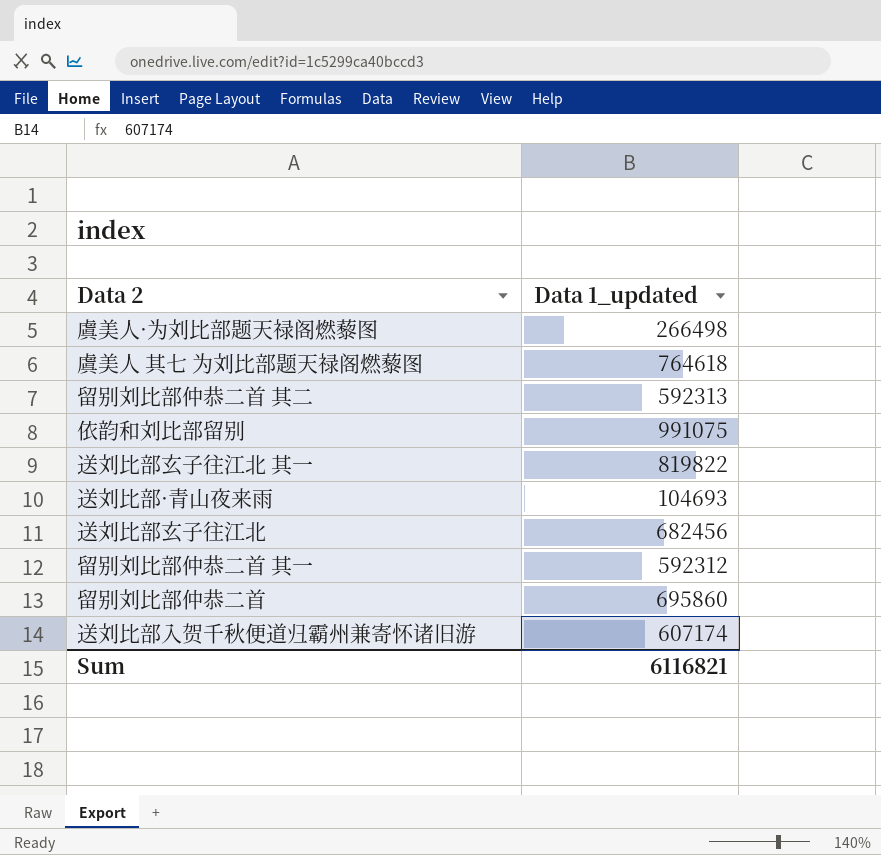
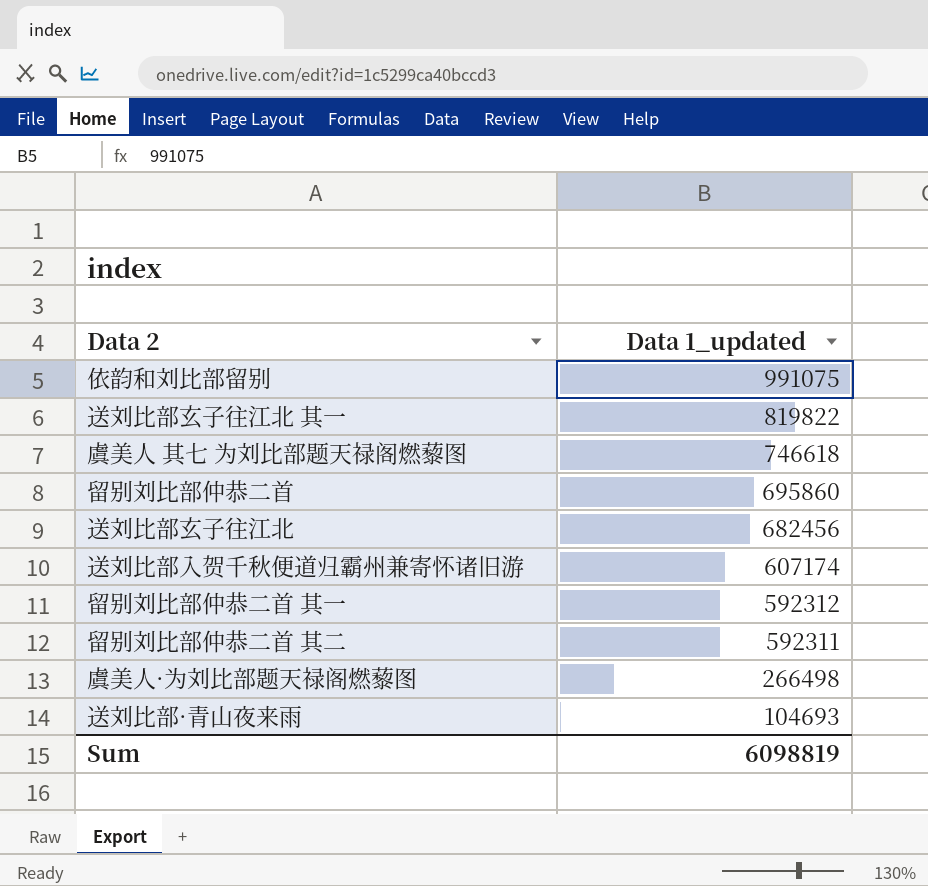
row order: none -> Data 1_updated descending
虞美人 其七 为刘比部题天禄阁燃藜图 | Data 1_updated: 764618 -> 746618
留别刘比部仲恭二首 其二 | Data 1_updated: 592313 -> 592311
Sum | Data 1_updated: 6116821 -> 6098819

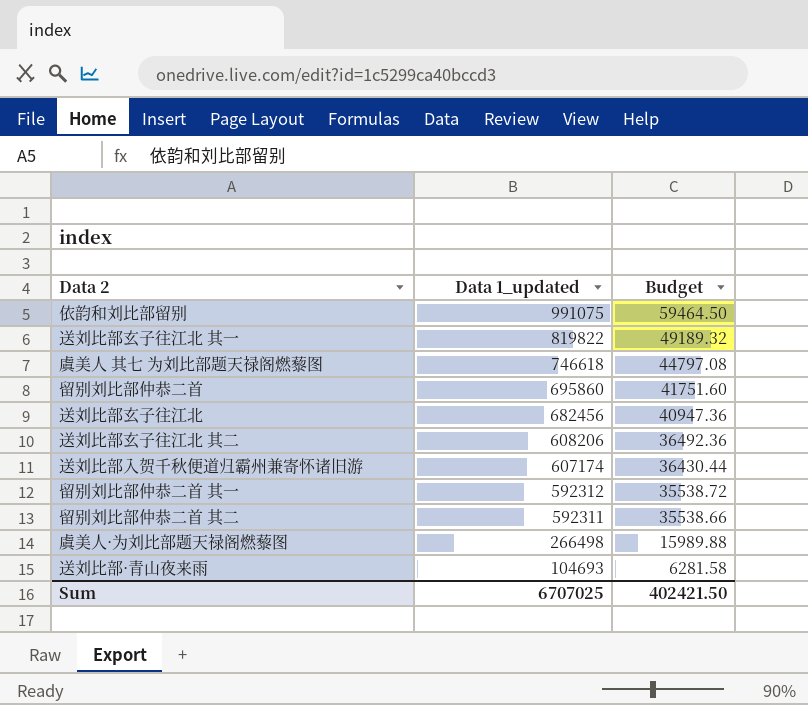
column Budget | formula: none -> [Data 1_updated] * 0.06
row 送刘比部玄子往江北 其二: none -> 608206 | 36492.36
Sum | Data 1_updated: 6098819 -> 6707025

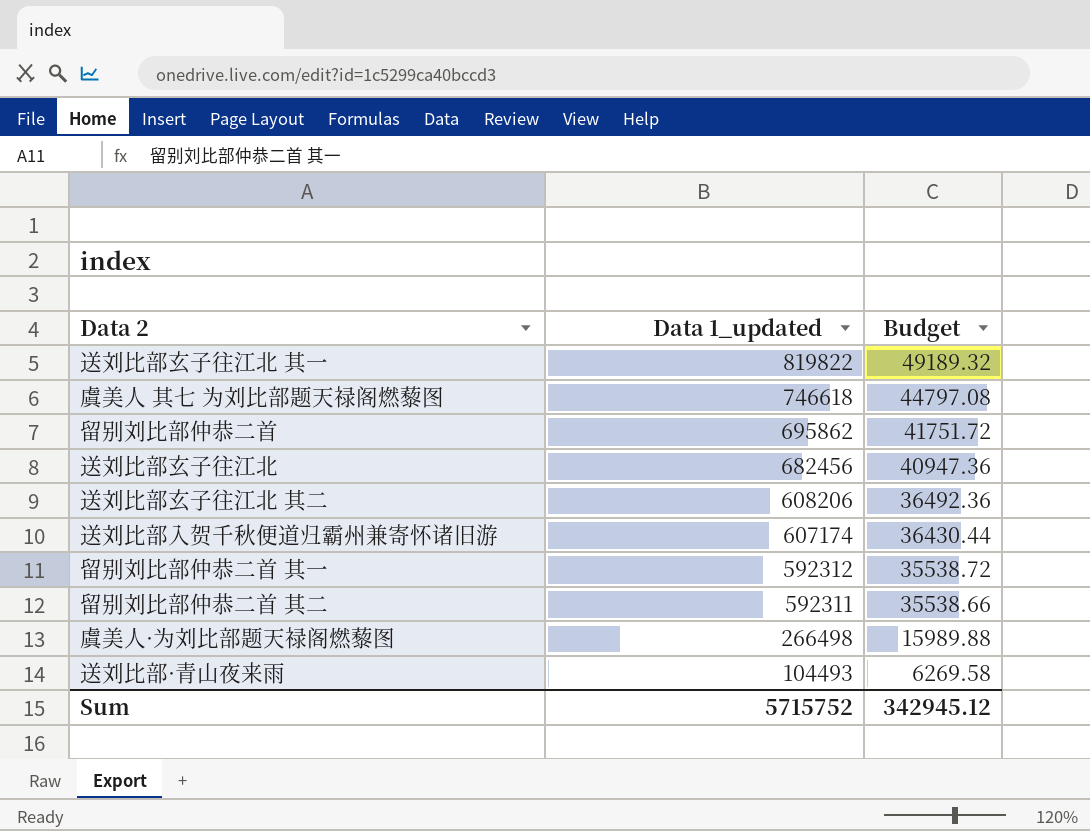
row 依韵和刘比部留别: 991075 | 59464.50 -> none
留别刘比部仲恭二首 | Data 1_updated: 695860 -> 695862
留别刘比部仲恭二首 | Budget: 41751.60 -> 41751.72
送刘比部·青山夜来雨 | Data 1_updated: 104693 -> 104493
送刘比部·青山夜来雨 | Budget: 6281.58 -> 6269.58
Sum | Data 1_updated: 6707025 -> 5715752
Sum | Budget: 402421.50 -> 342945.12

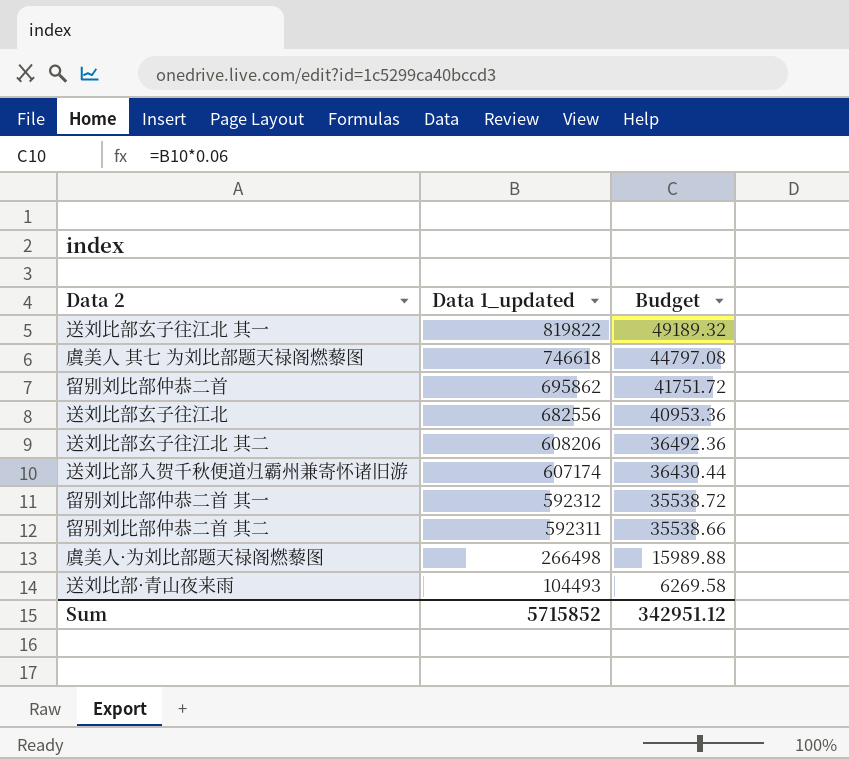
送刘比部玄子往江北 | Data 1_updated: 682456 -> 682556
送刘比部玄子往江北 | Budget: 40947.36 -> 40953.36
Sum | Data 1_updated: 5715752 -> 5715852
Sum | Budget: 342945.12 -> 342951.12

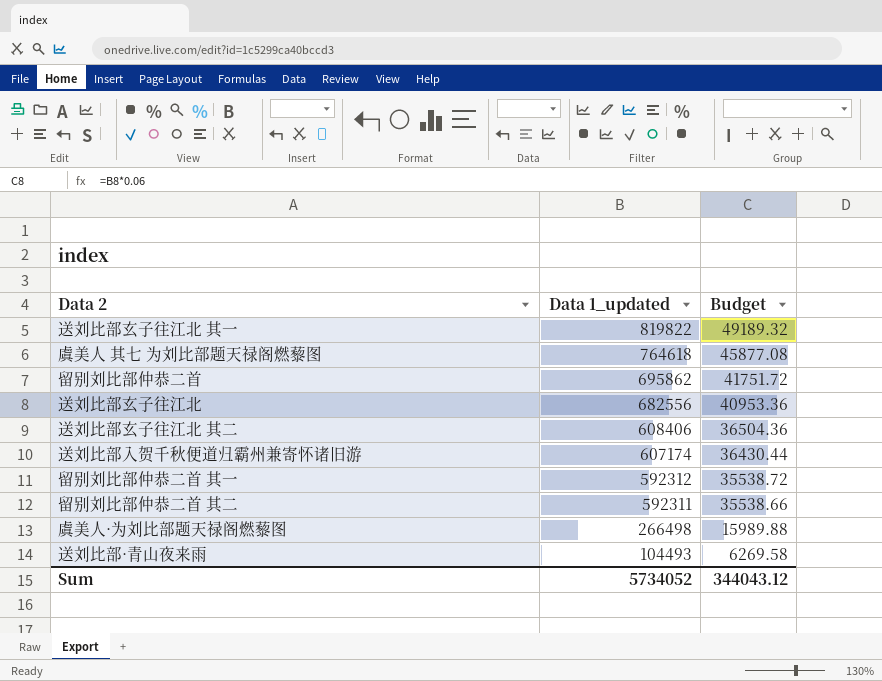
虞美人 其七 为刘比部题天禄阁燃藜图 | Data 1_updated: 746618 -> 764618
虞美人 其七 为刘比部题天禄阁燃藜图 | Budget: 44797.08 -> 45877.08
送刘比部玄子往江北 其二 | Data 1_updated: 608206 -> 608406
送刘比部玄子往江北 其二 | Budget: 36492.36 -> 36504.36
Sum | Data 1_updated: 5715852 -> 5734052
Sum | Budget: 342951.12 -> 344043.12

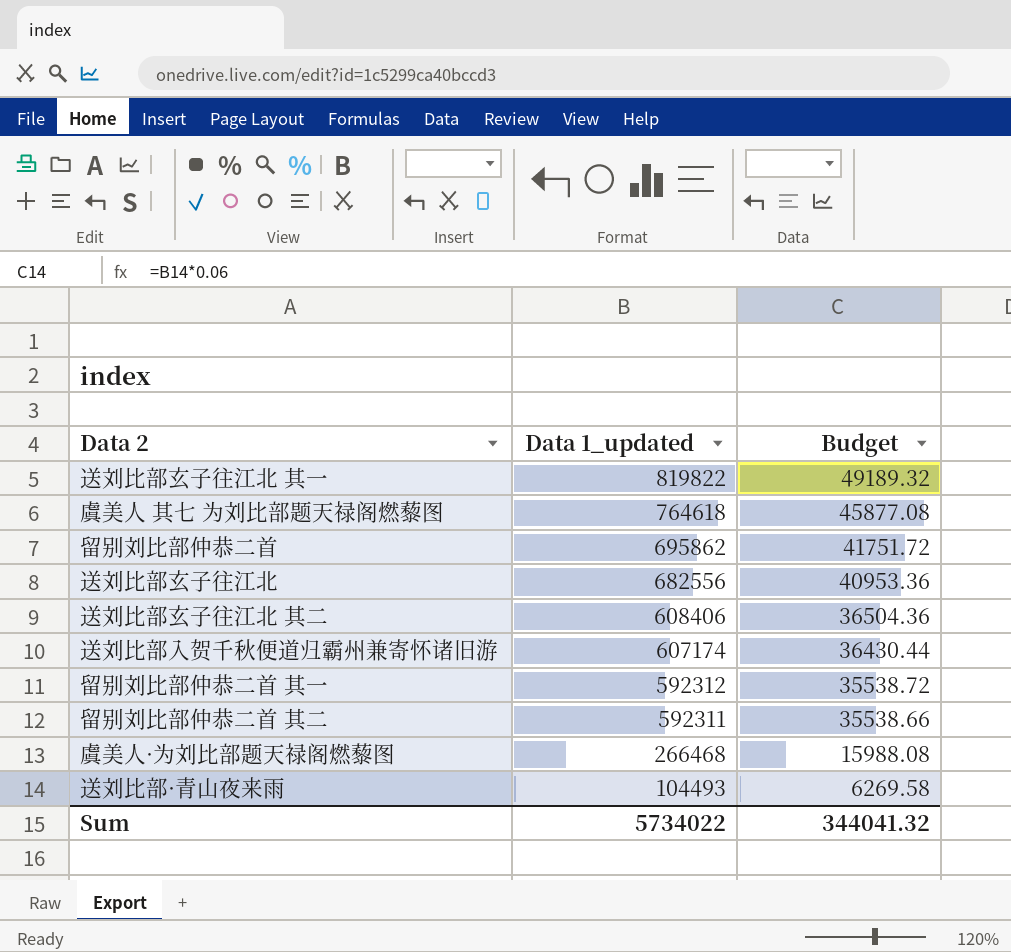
虞美人·为刘比部题天禄阁燃藜图 | Data 1_updated: 266498 -> 266468
虞美人·为刘比部题天禄阁燃藜图 | Budget: 15989.88 -> 15988.08
Sum | Data 1_updated: 5734052 -> 5734022
Sum | Budget: 344043.12 -> 344041.32

